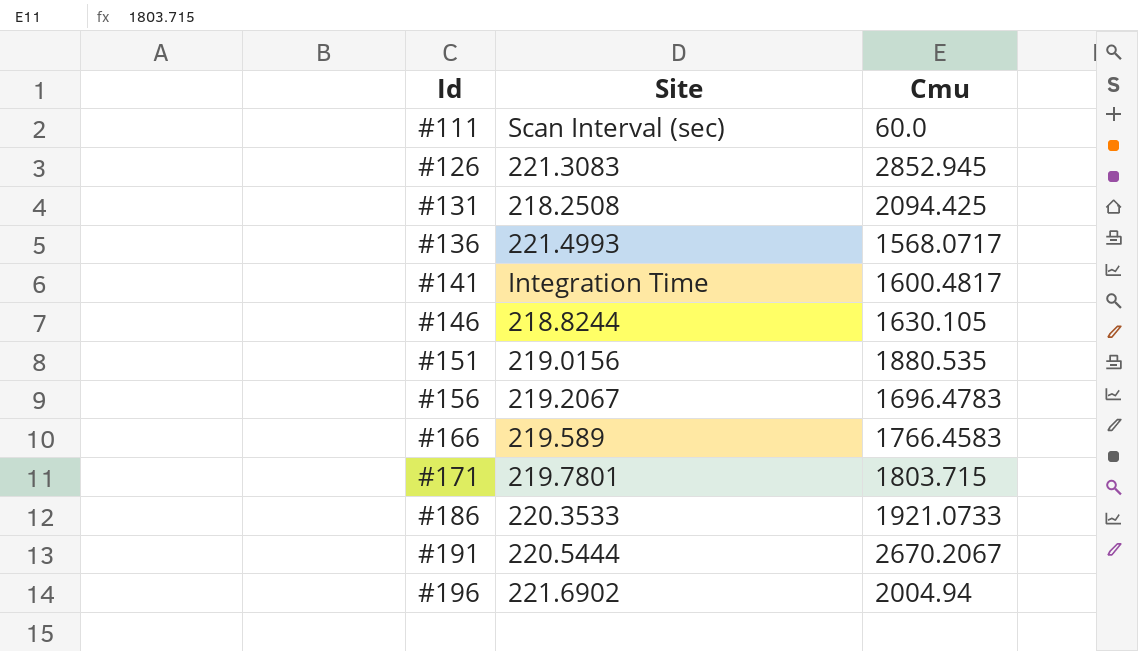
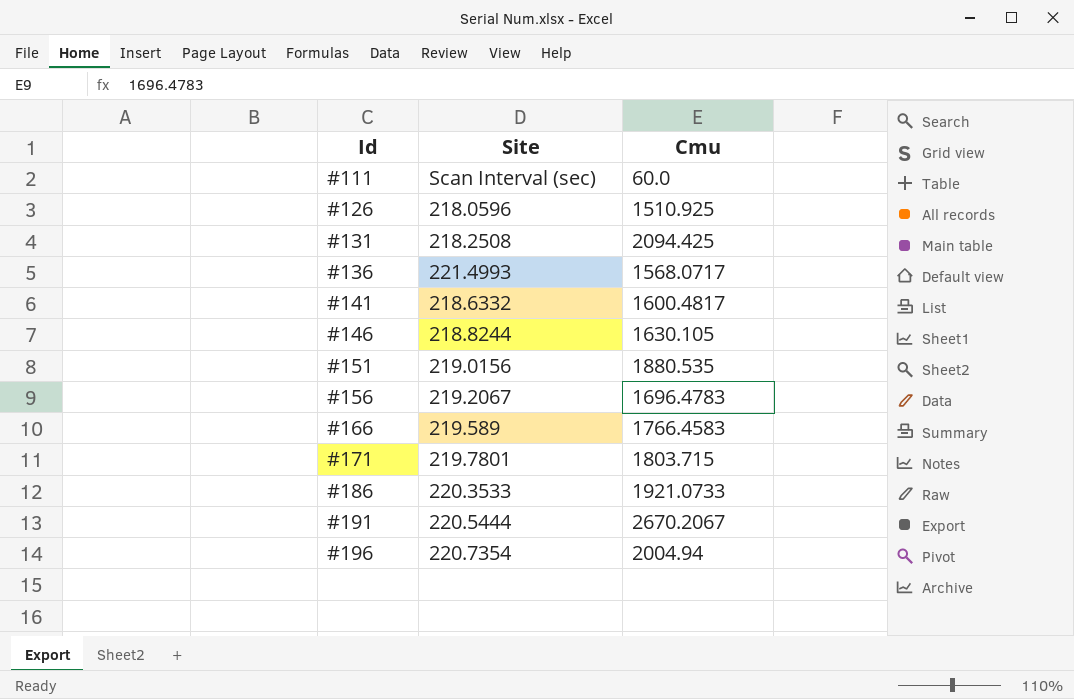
#126 | Site: 221.3083 -> 218.0596
#126 | Cmu: 2852.945 -> 1510.925
#141 | Site: Integration Time -> 218.6332
#196 | Site: 221.6902 -> 220.7354

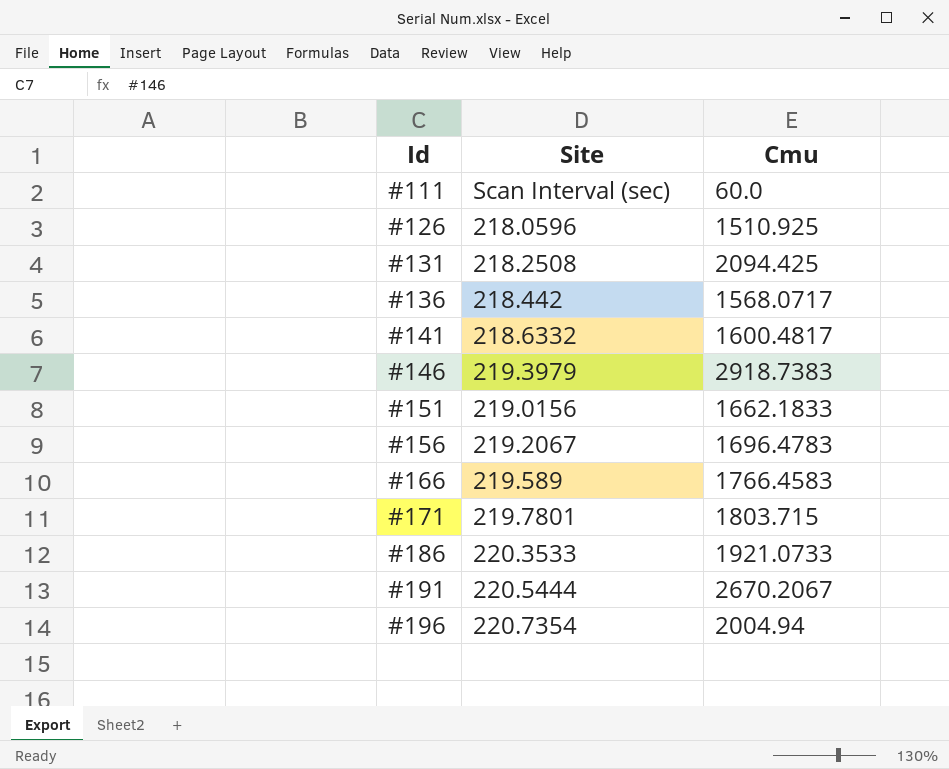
#136 | Site: 221.4993 -> 218.442
#146 | Site: 218.8244 -> 219.3979
#146 | Cmu: 1630.105 -> 2918.7383
#151 | Cmu: 1880.535 -> 1662.1833

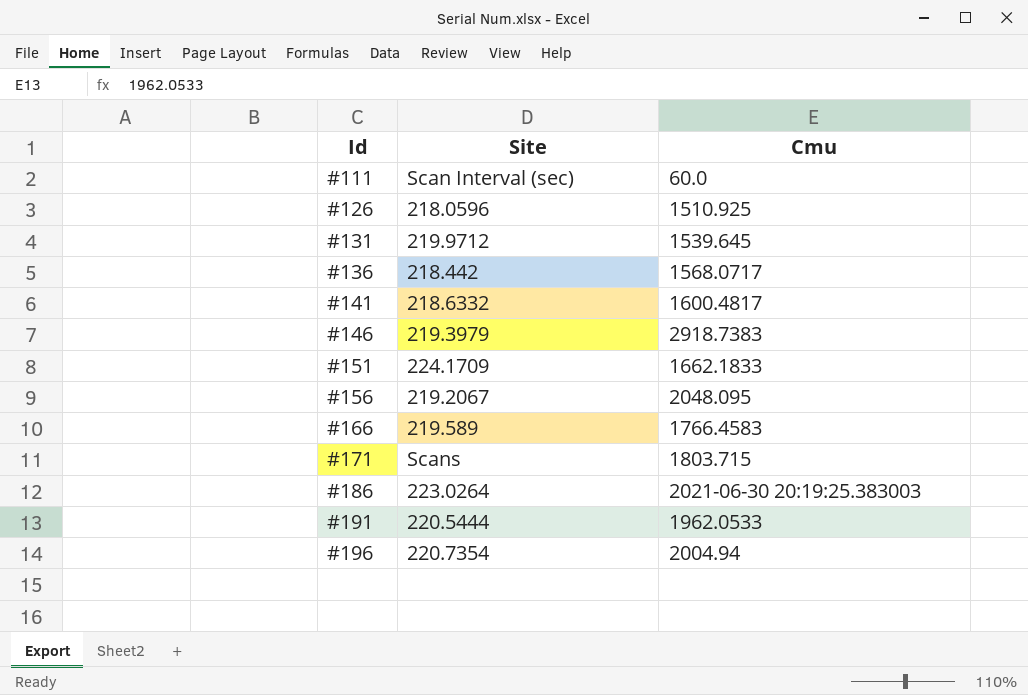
#131 | Site: 218.2508 -> 219.9712
#131 | Cmu: 2094.425 -> 1539.645
#151 | Site: 219.0156 -> 224.1709
#156 | Cmu: 1696.4783 -> 2048.095
#171 | Site: 219.7801 -> Scans
#186 | Site: 220.3533 -> 223.0264
#186 | Cmu: 1921.0733 -> 2021-06-30 20:19:25.383003
#191 | Cmu: 2670.2067 -> 1962.0533

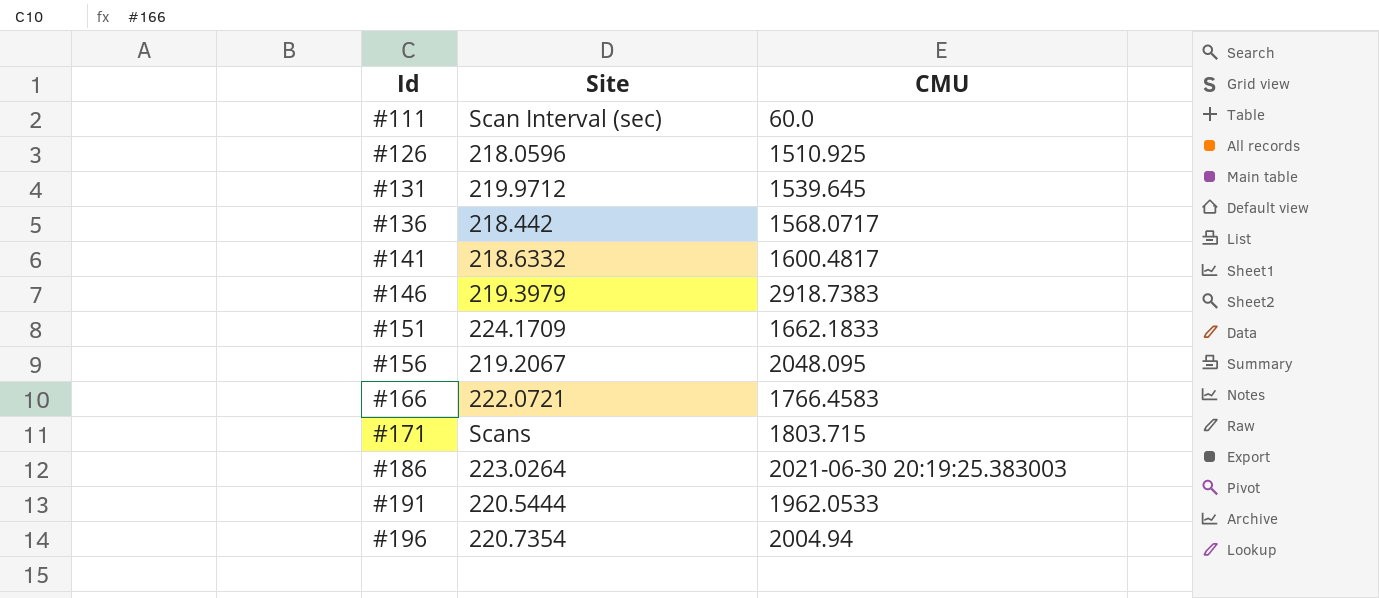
column name: Cmu -> CMU
#166 | Site: 219.589 -> 222.0721

